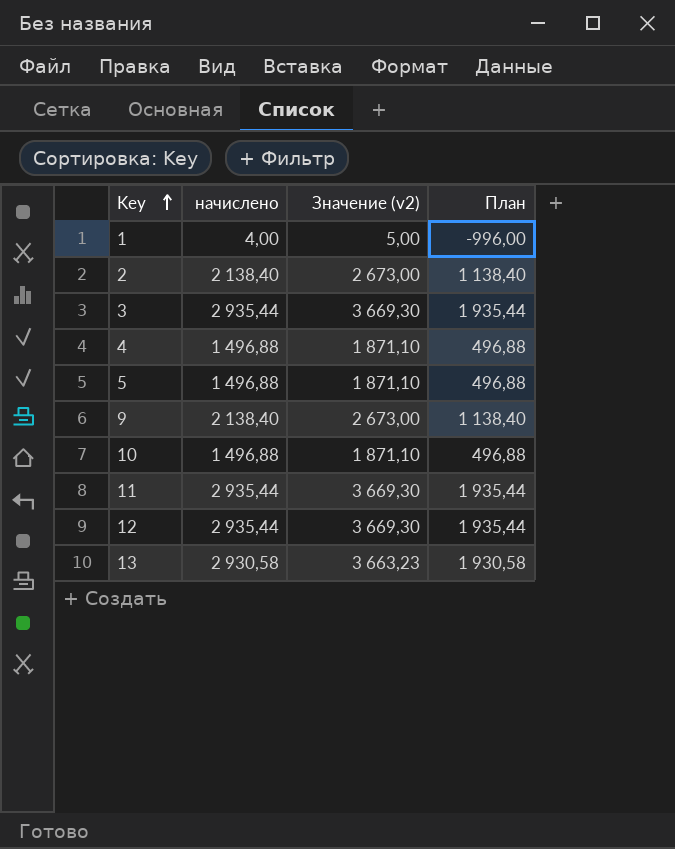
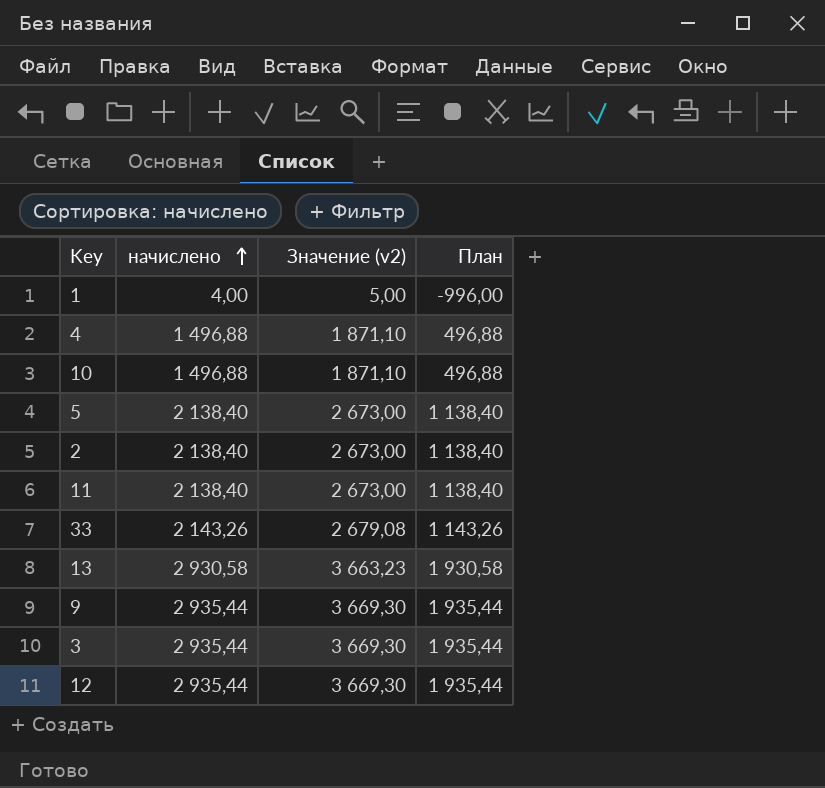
row order: Key ascending -> начислено ascending
5 | начислено: 1 496,88 -> 2 138,40
5 | Значение (v2): 1 871,10 -> 2 673,00
5 | План: 496,88 -> 1 138,40
11 | начислено: 2 935,44 -> 2 138,40
11 | Значение (v2): 3 669,30 -> 2 673,00
11 | План: 1 935,44 -> 1 138,40
row 33: none -> 2 143,26 | 2 679,08 | 1 143,26
9 | начислено: 2 138,40 -> 2 935,44
9 | Значение (v2): 2 673,00 -> 3 669,30
9 | План: 1 138,40 -> 1 935,44

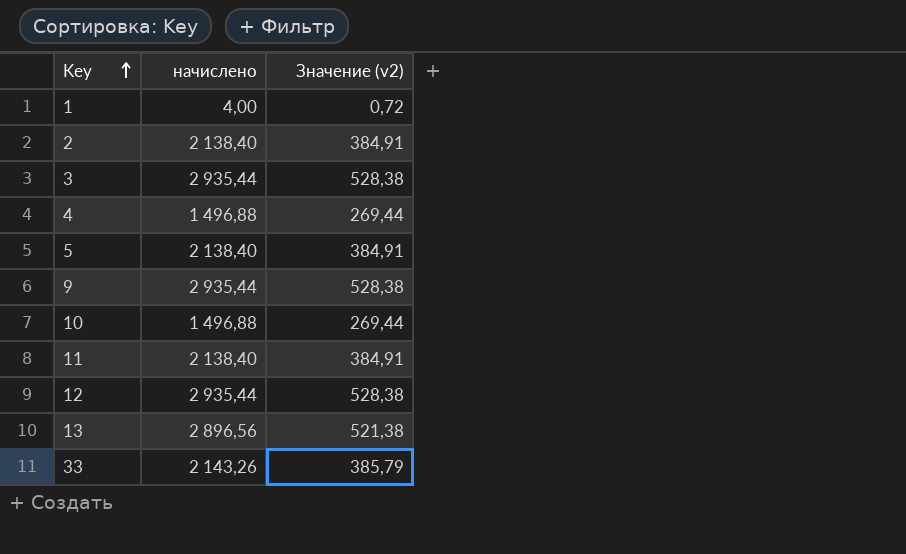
row order: начислено ascending -> Key ascending
column План | formula: [начислено] - 1000 -> none
column Значение (v2) | formula: [начислено] * 1,25 -> [начислено] * 0,18
13 | начислено: 2 930,58 -> 2 896,56

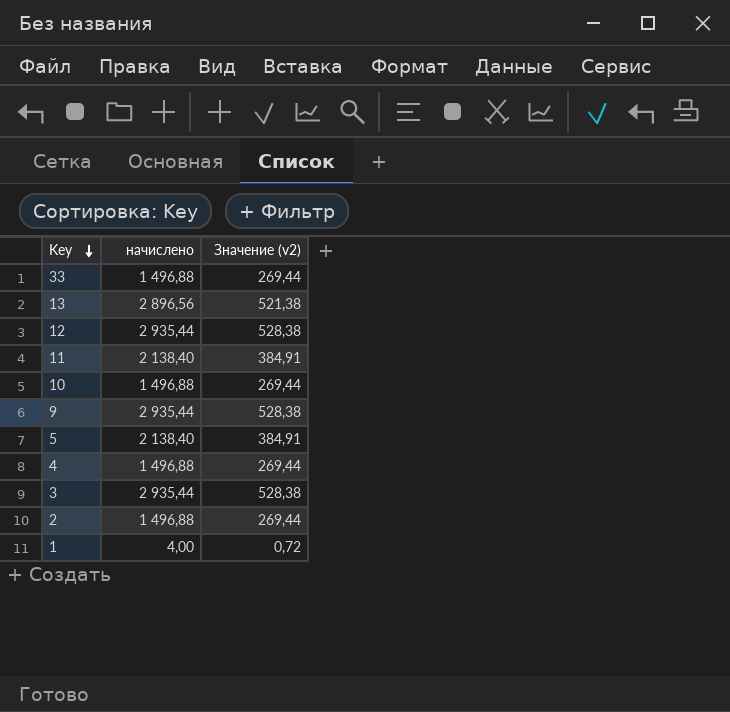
row order: Key ascending -> Key descending
33 | начислено: 2 143,26 -> 1 496,88
33 | Значение (v2): 385,79 -> 269,44
2 | начислено: 2 138,40 -> 1 496,88
2 | Значение (v2): 384,91 -> 269,44

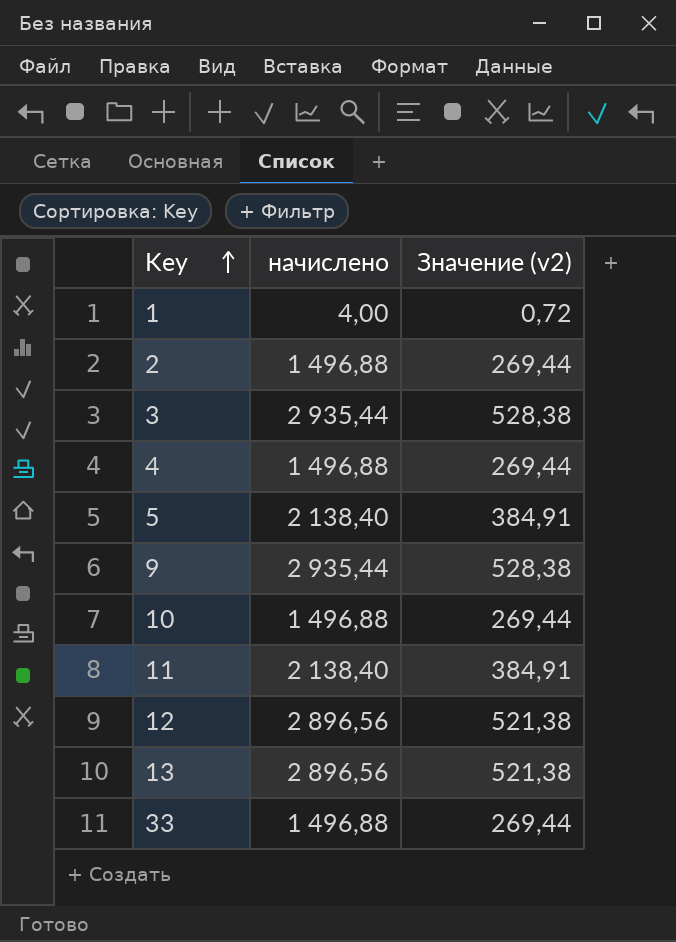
row order: Key descending -> Key ascending
12 | начислено: 2 935,44 -> 2 896,56
12 | Значение (v2): 528,38 -> 521,38

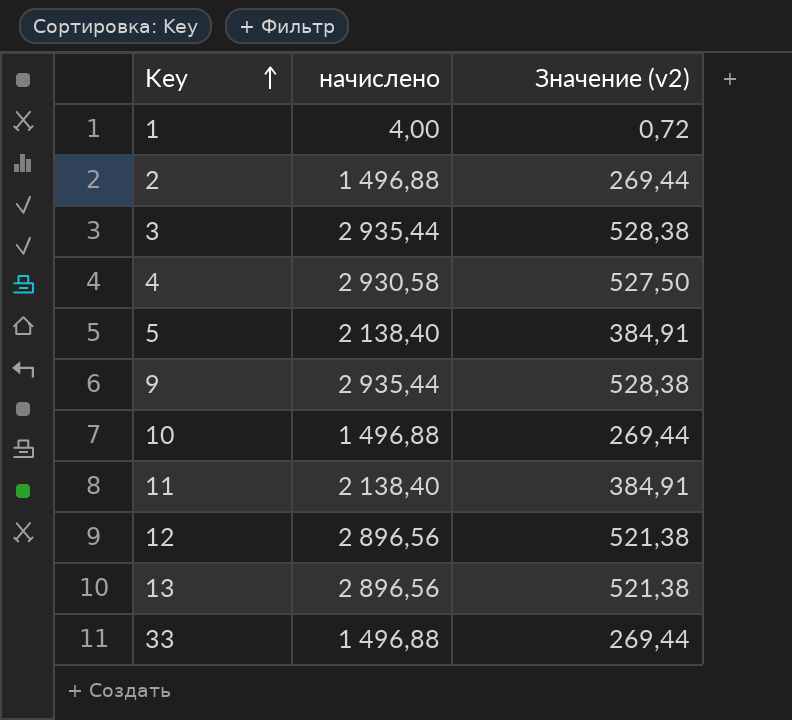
4 | начислено: 1 496,88 -> 2 930,58
4 | Значение (v2): 269,44 -> 527,50

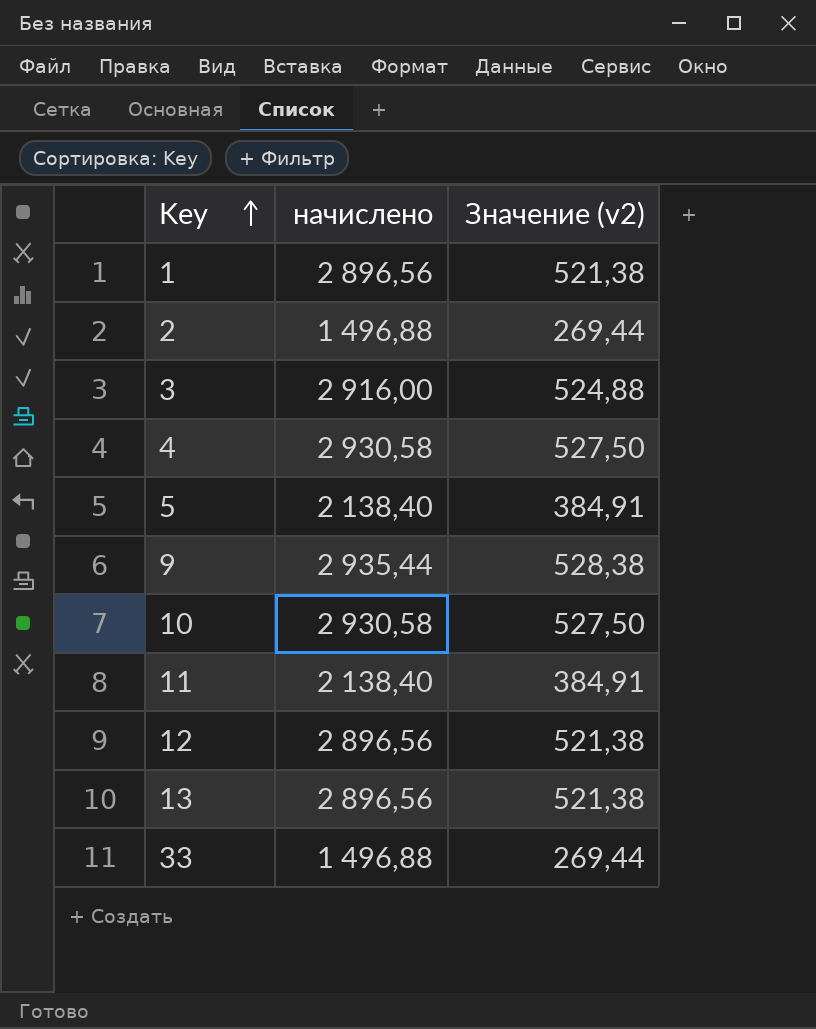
1 | начислено: 4,00 -> 2 896,56
1 | Значение (v2): 0,72 -> 521,38
3 | начислено: 2 935,44 -> 2 916,00
3 | Значение (v2): 528,38 -> 524,88
10 | начислено: 1 496,88 -> 2 930,58
10 | Значение (v2): 269,44 -> 527,50

